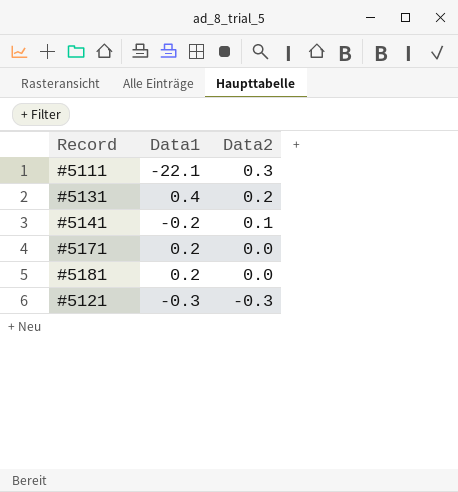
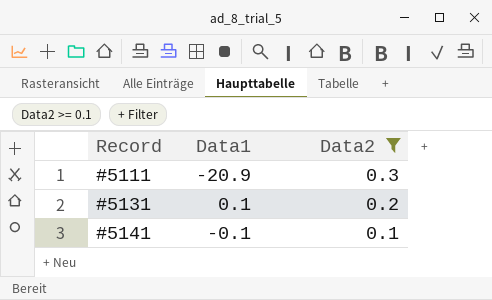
filter: none -> Data2 >= 0.1
#5111 | Data1: -22.1 -> -20.9
#5131 | Data1: 0.4 -> 0.1
#5141 | Data1: -0.2 -> -0.1

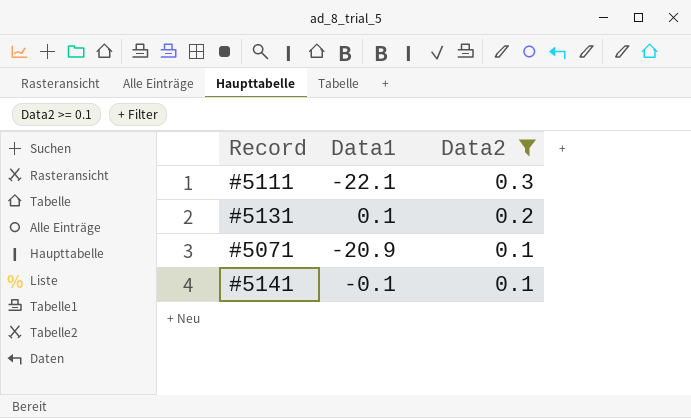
#5111 | Data1: -20.9 -> -22.1
row #5071: none -> -20.9 | 0.1

